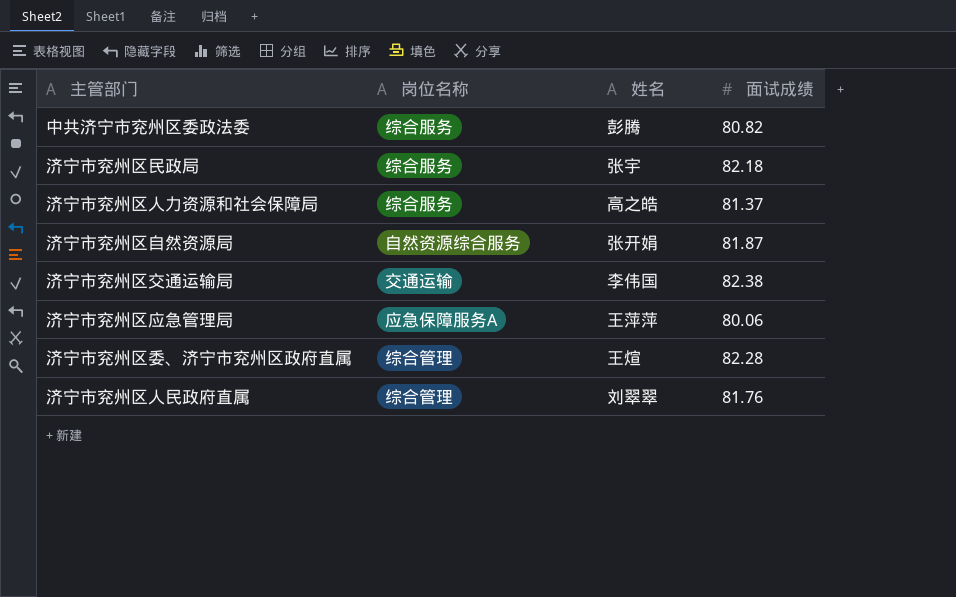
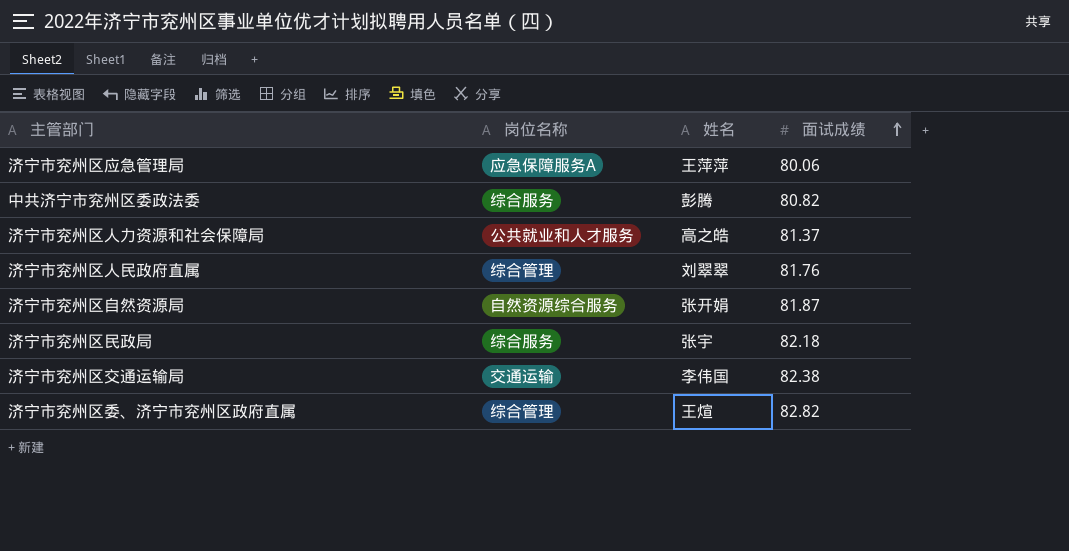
row order: none -> 面试成绩 ascending
济宁市兖州区人力资源和社会保障局 | 岗位名称: 综合服务 -> 公共就业和人才服务
济宁市兖州区委、济宁市兖州区政府直属 | 面试成绩: 82.28 -> 82.82

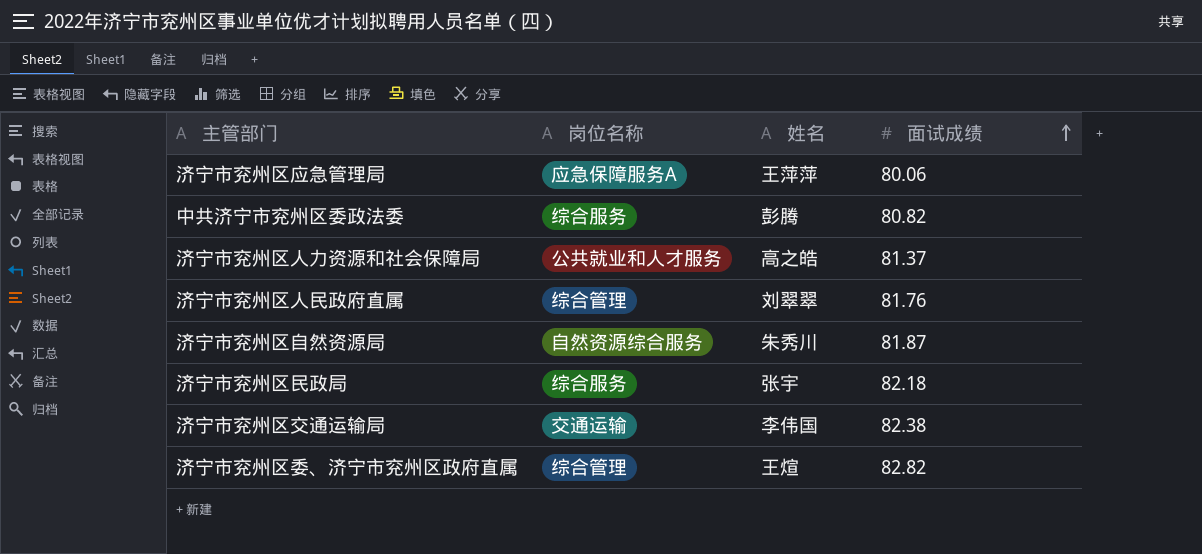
济宁市兖州区自然资源局 | 姓名: 张开娟 -> 朱秀川

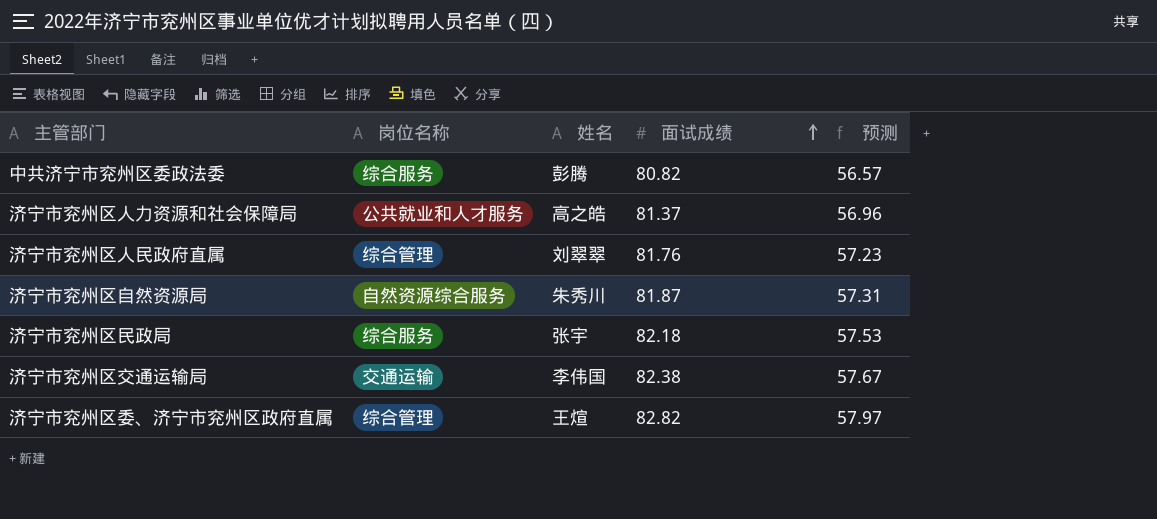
column 预测 | formula: none -> [面试成绩] * 0.7
row 济宁市兖州区应急管理局: 应急保障服务A | 王萍萍 | 80.06 -> none

